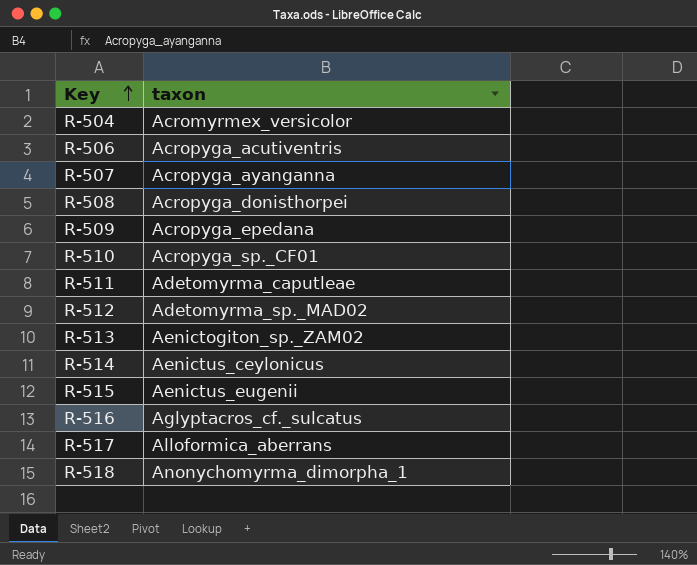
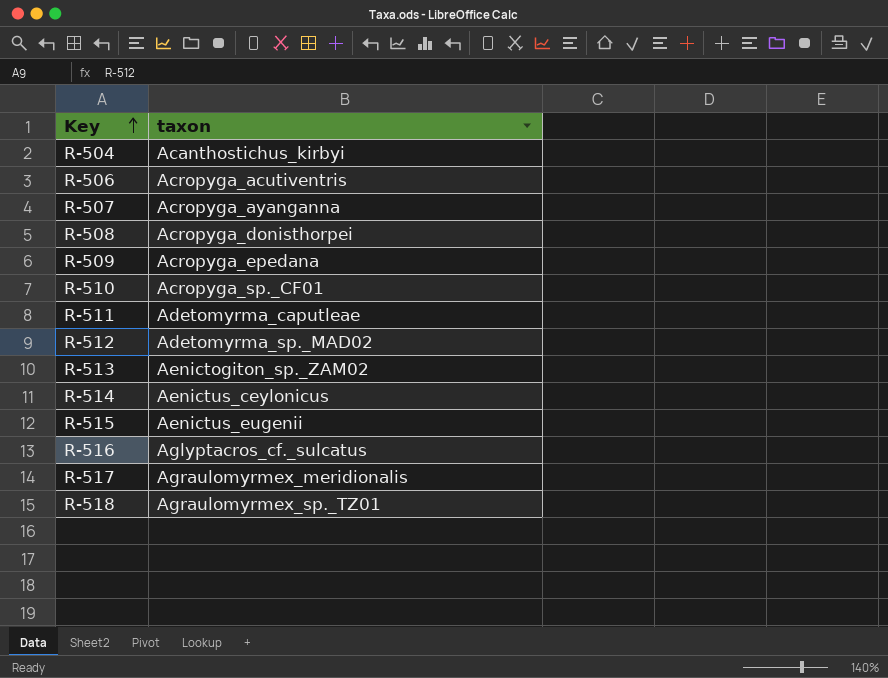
R-504 | taxon: Acromyrmex_versicolor -> Acanthostichus_kirbyi
R-517 | taxon: Alloformica_aberrans -> Agraulomyrmex_meridionalis
R-518 | taxon: Anonychomyrma_dimorpha_1 -> Agraulomyrmex_sp._TZ01

